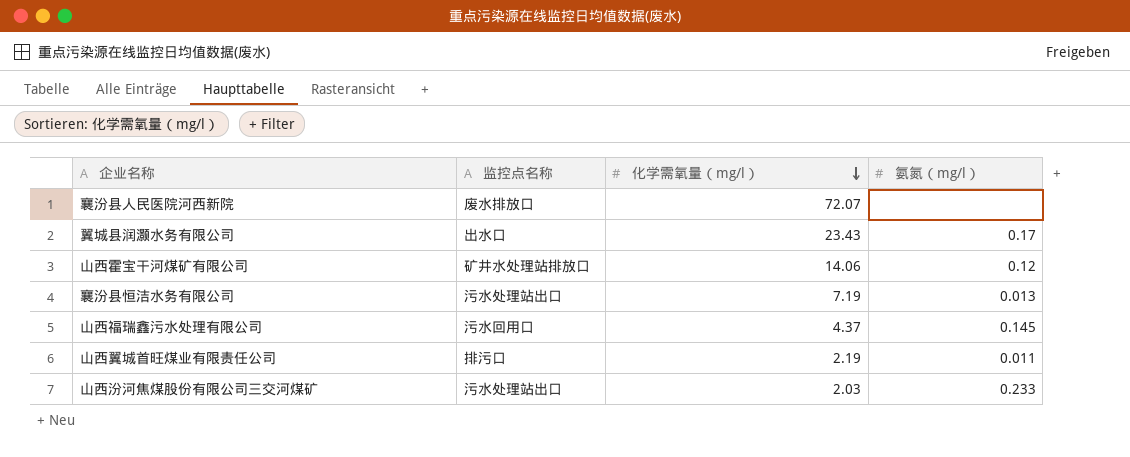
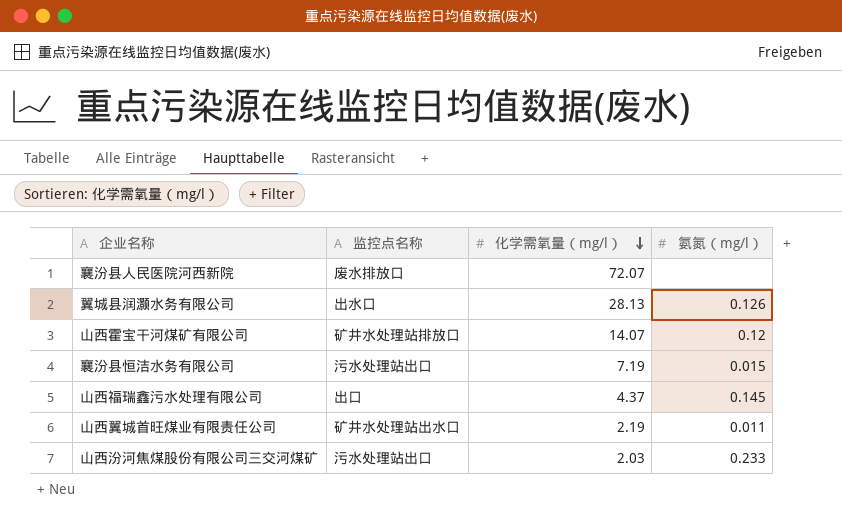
翼城县润灏水务有限公司 | 化学需氧量（mg/l）: 23.43 -> 28.13
翼城县润灏水务有限公司 | 氨氮（mg/l）: 0.17 -> 0.126
山西霍宝干河煤矿有限公司 | 化学需氧量（mg/l）: 14.06 -> 14.07
襄汾县恒洁水务有限公司 | 氨氮（mg/l）: 0.013 -> 0.015
山西福瑞鑫污水处理有限公司 | 监控点名称: 污水回用口 -> 出口
山西翼城首旺煤业有限责任公司 | 监控点名称: 排污口 -> 矿井水处理站出水口

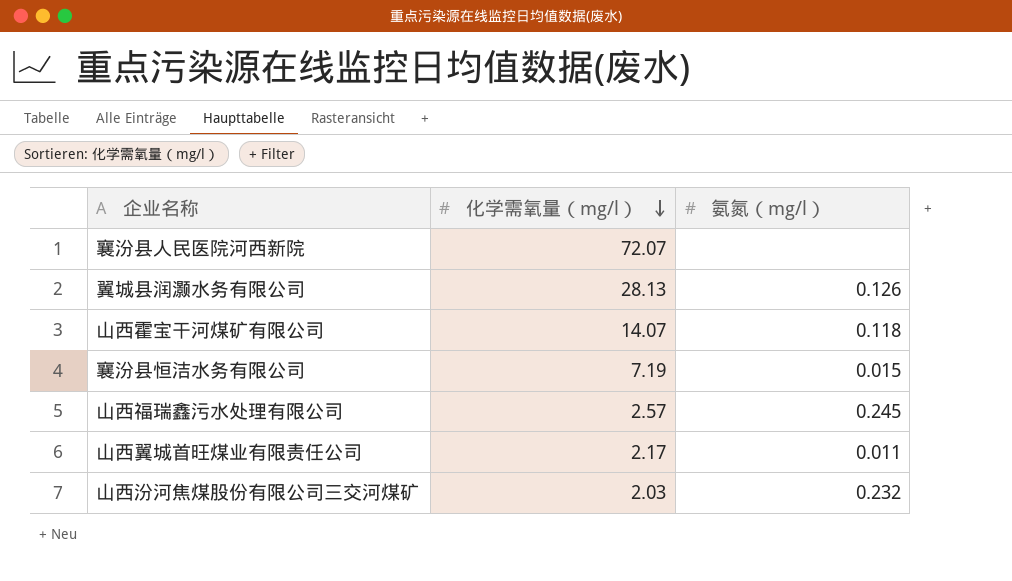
column 监控点名称 | position: 2 -> none
山西霍宝干河煤矿有限公司 | 氨氮（mg/l）: 0.12 -> 0.118
山西福瑞鑫污水处理有限公司 | 化学需氧量（mg/l）: 4.37 -> 2.57
山西福瑞鑫污水处理有限公司 | 氨氮（mg/l）: 0.145 -> 0.245
山西翼城首旺煤业有限责任公司 | 化学需氧量（mg/l）: 2.19 -> 2.17
山西汾河焦煤股份有限公司三交河煤矿 | 氨氮（mg/l）: 0.233 -> 0.232

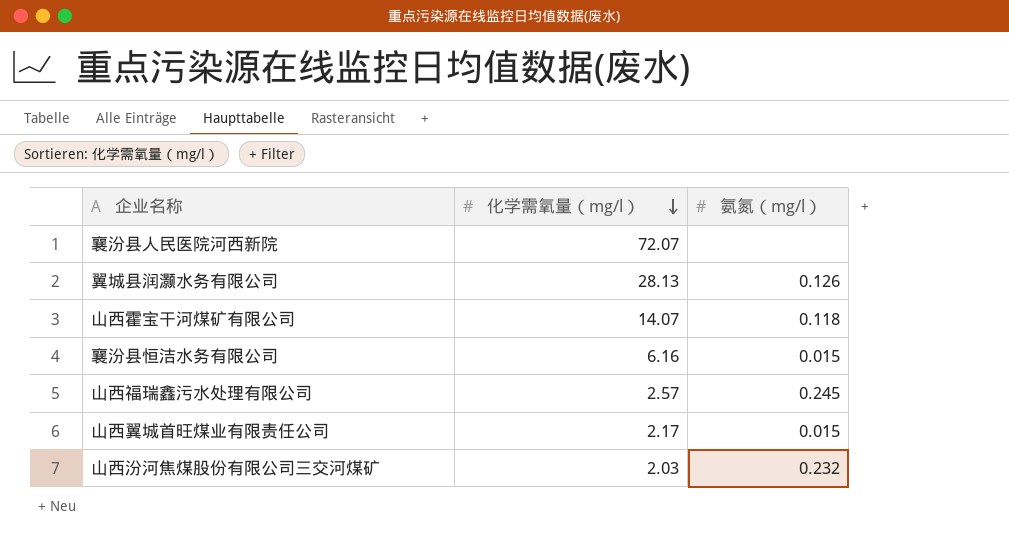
襄汾县恒洁水务有限公司 | 化学需氧量（mg/l）: 7.19 -> 6.16
山西翼城首旺煤业有限责任公司 | 氨氮（mg/l）: 0.011 -> 0.015

